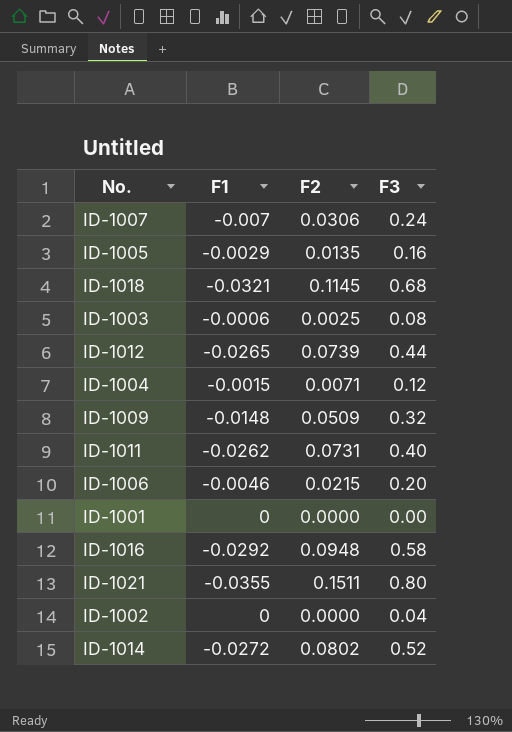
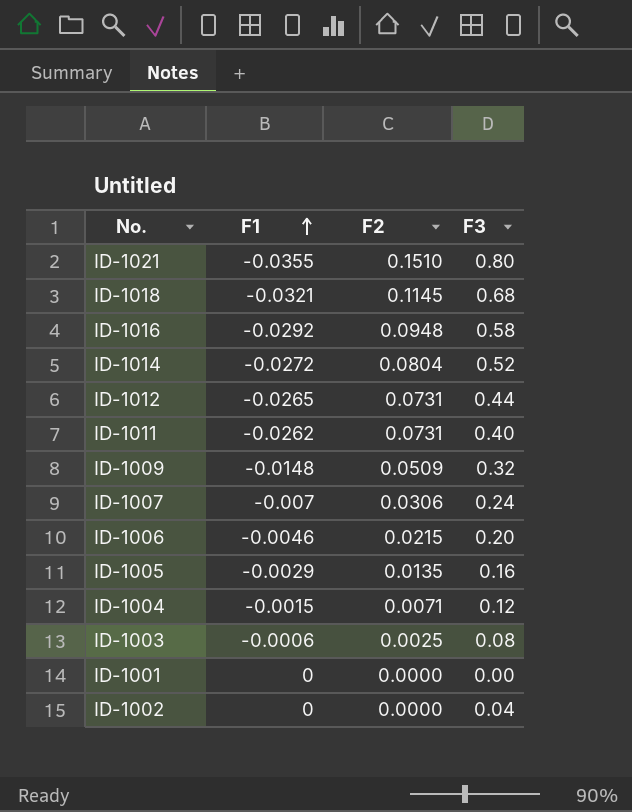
row order: none -> F1 ascending
ID-1021 | F2: 0.1511 -> 0.1510
ID-1014 | F2: 0.0802 -> 0.0804
ID-1012 | F2: 0.0739 -> 0.0731

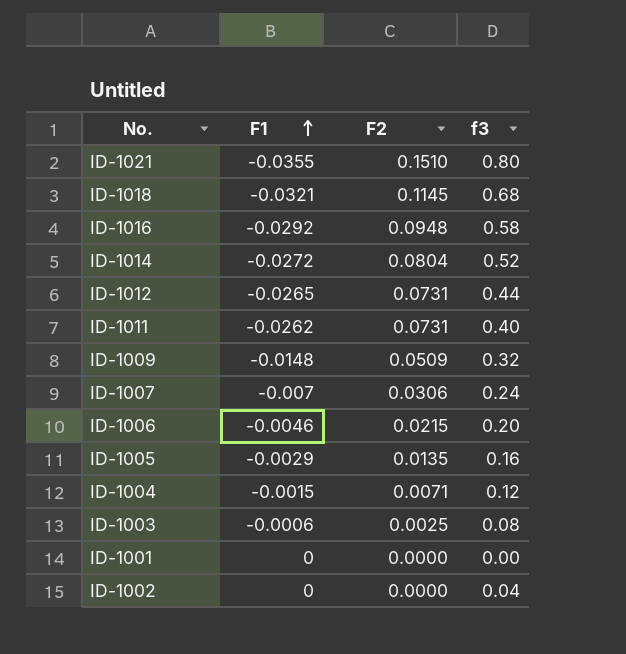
column name: F3 -> f3

